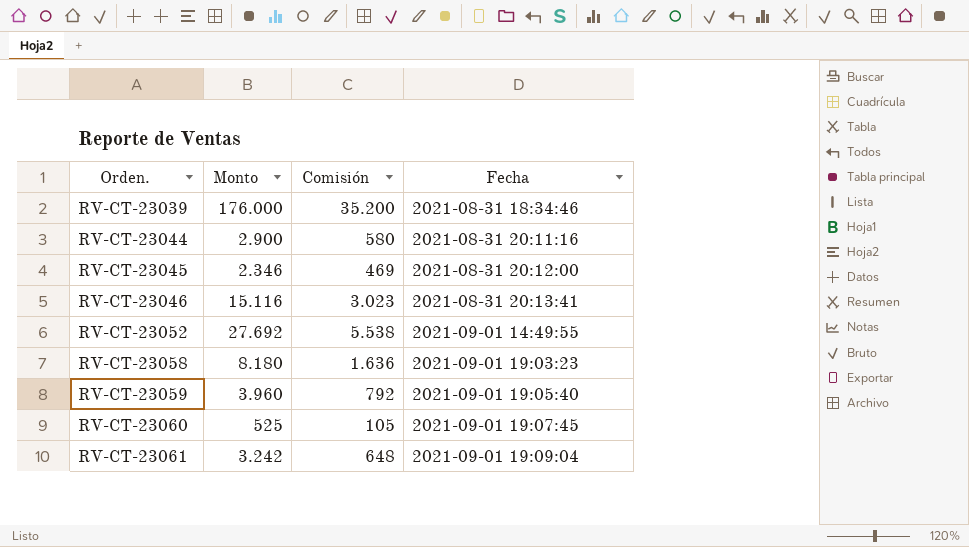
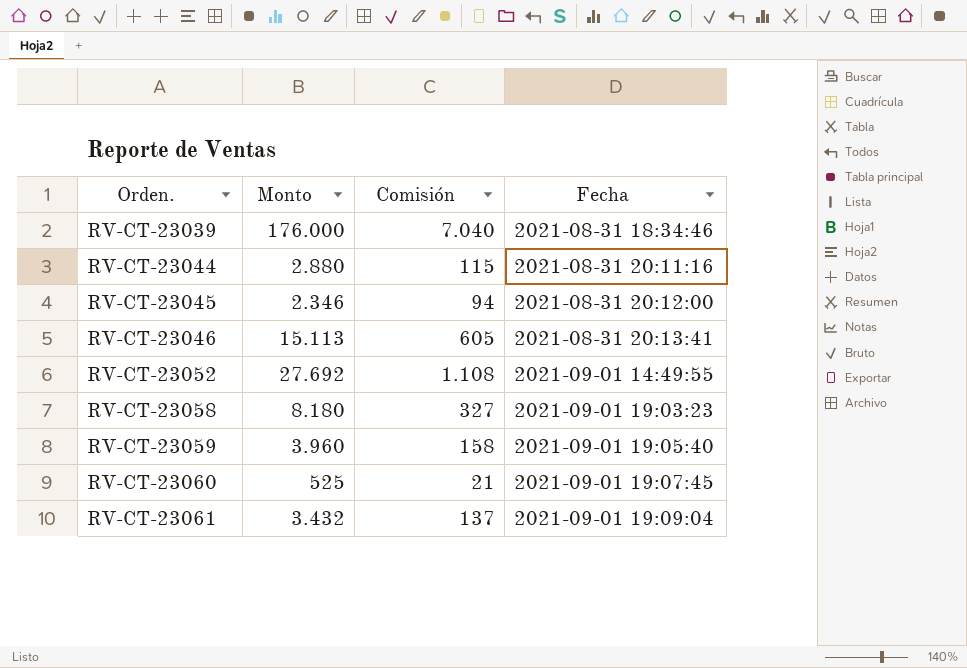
column Comisión | formula: [Monto] * 0,2 -> [Monto] * 0,04
RV-CT-23044 | Monto: 2.900 -> 2.880
RV-CT-23046 | Monto: 15.116 -> 15.113
RV-CT-23061 | Monto: 3.242 -> 3.432

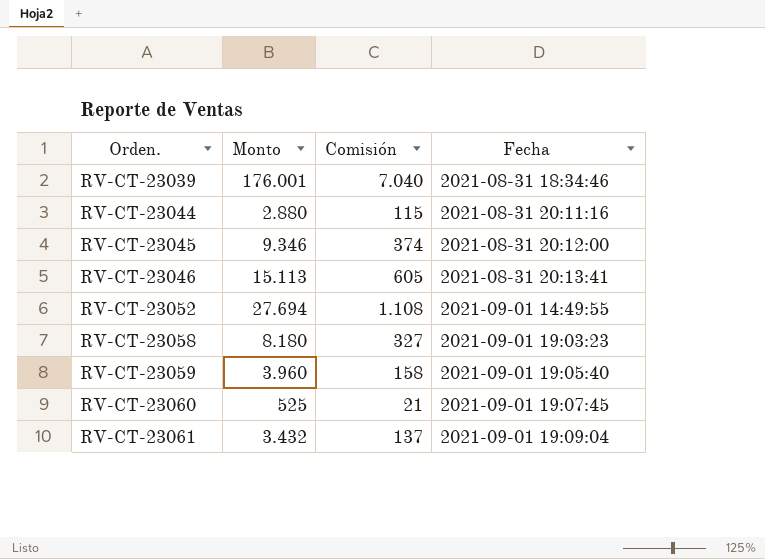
RV-CT-23039 | Monto: 176.000 -> 176.001
RV-CT-23045 | Monto: 2.346 -> 9.346
RV-CT-23045 | Comisión: 94 -> 374
RV-CT-23052 | Monto: 27.692 -> 27.694

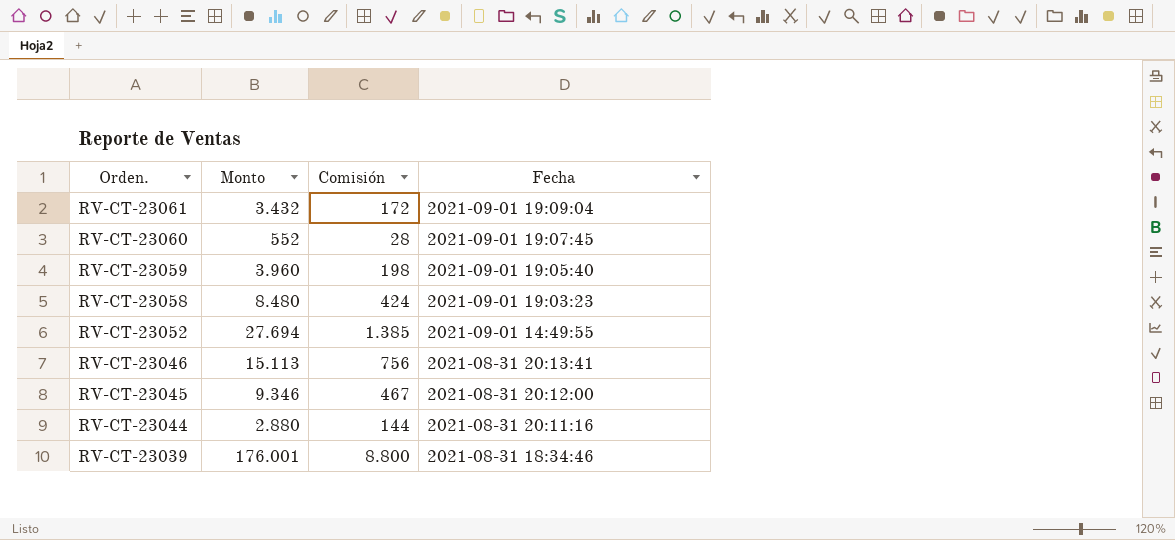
row order: Orden. ascending -> Orden. descending
column Comisión | formula: [Monto] * 0,04 -> [Monto] * 0,05
RV-CT-23060 | Monto: 525 -> 552
RV-CT-23058 | Monto: 8.180 -> 8.480

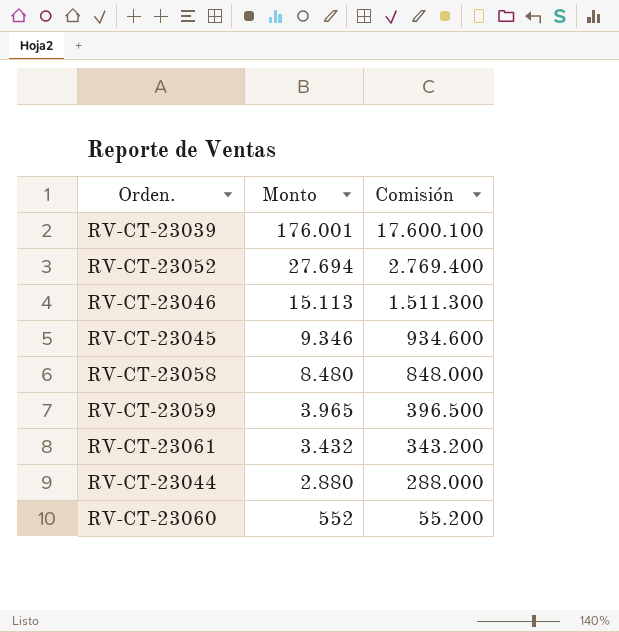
row order: Orden. descending -> Monto descending
column Fecha | position: 4 -> none
column Comisión | formula: [Monto] * 0,05 -> [Monto] * 100
RV-CT-23059 | Monto: 3.960 -> 3.965

